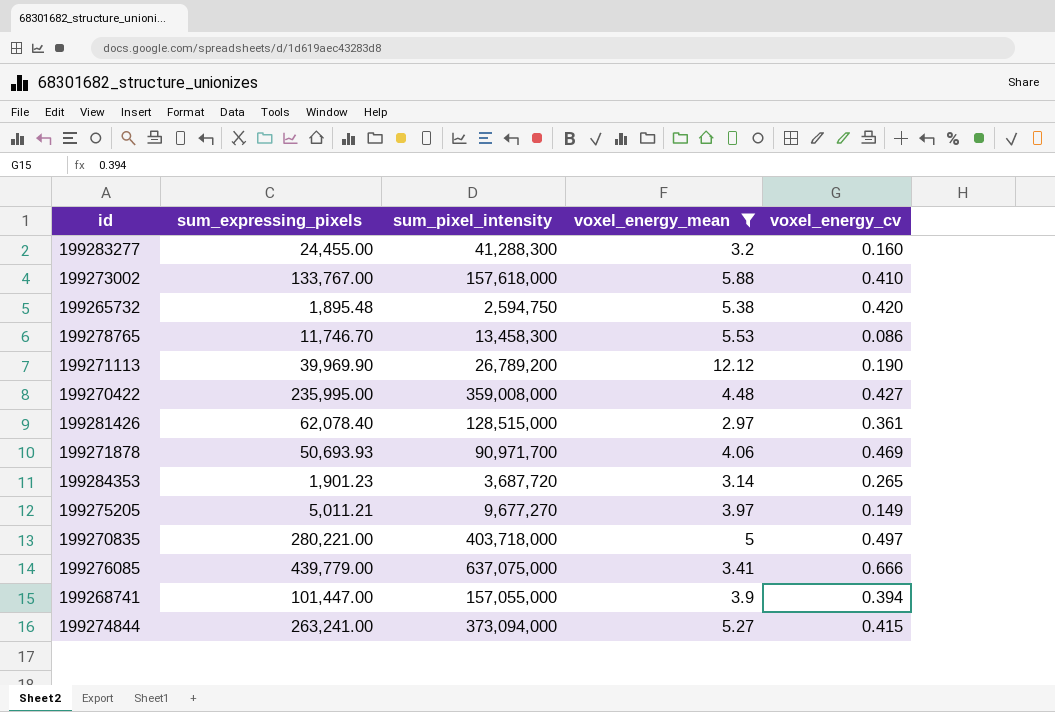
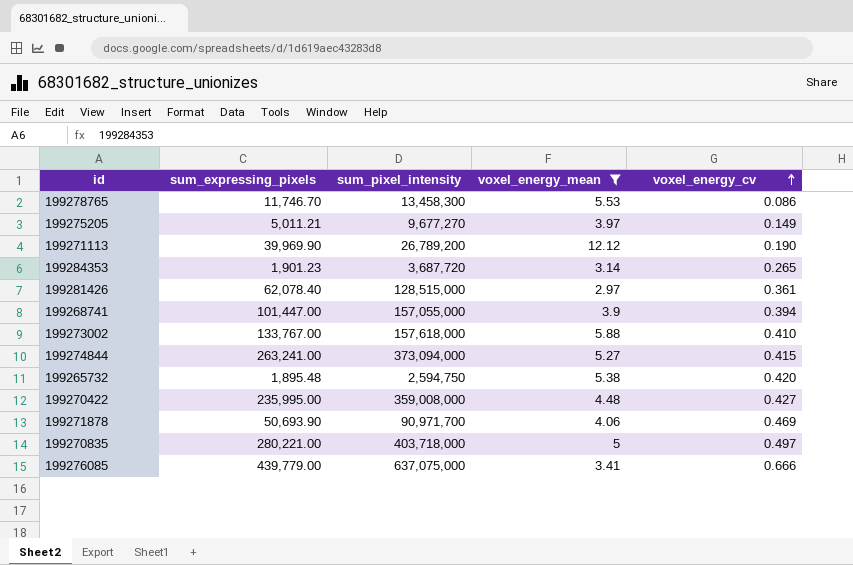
row order: none -> voxel_energy_cv ascending
row 199283277: 24,455.00 | 41,288,300 | 3.2 | 0.160 -> none
199271878 | sum_expressing_pixels: 50,693.93 -> 50,693.90

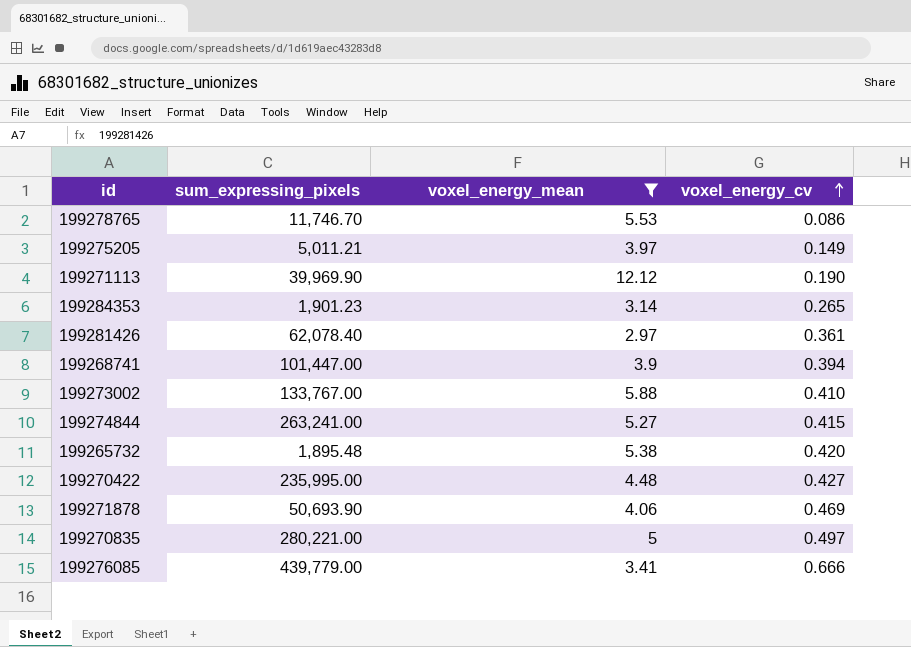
column sum_pixel_intensity | position: 3 -> none

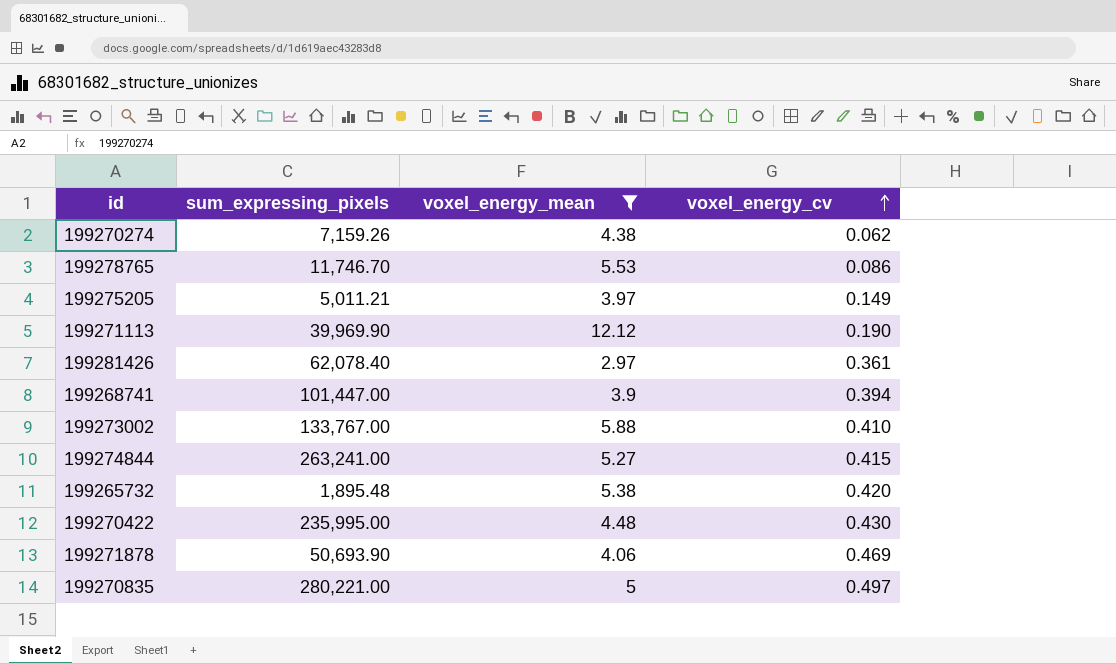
row 199284353: 1,901.23 | 3.14 | 0.265 -> none
row 199276085: 439,779.00 | 3.41 | 0.666 -> none
row 199270274: none -> 7,159.26 | 4.38 | 0.062
199270422 | voxel_energy_cv: 0.427 -> 0.430

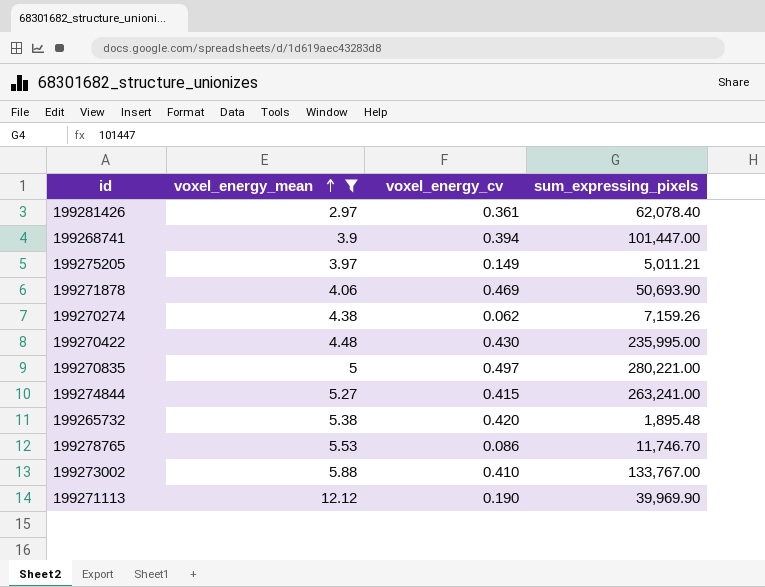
row order: voxel_energy_cv ascending -> voxel_energy_mean ascending
column sum_expressing_pixels | position: 2 -> 4

